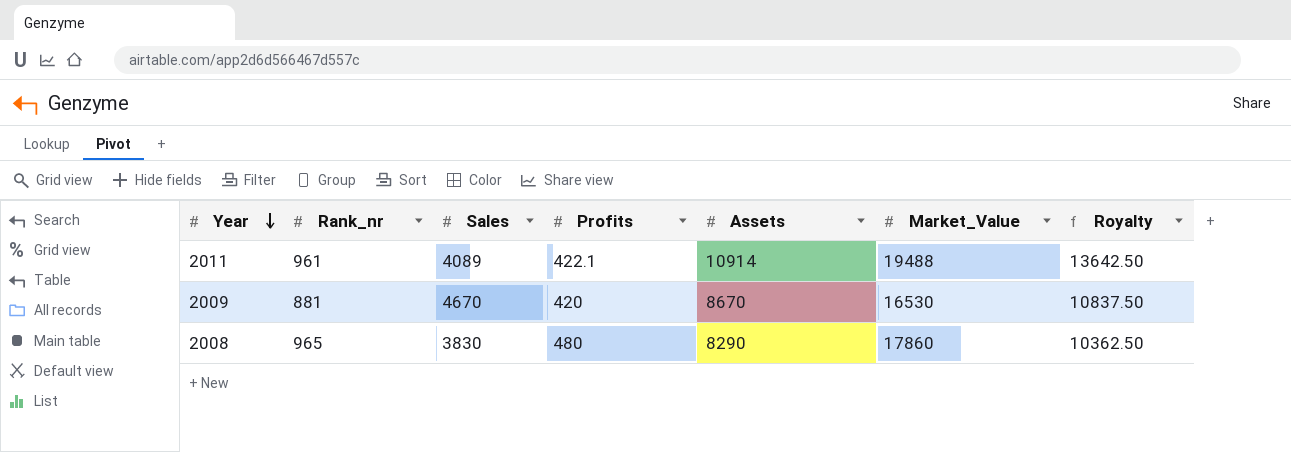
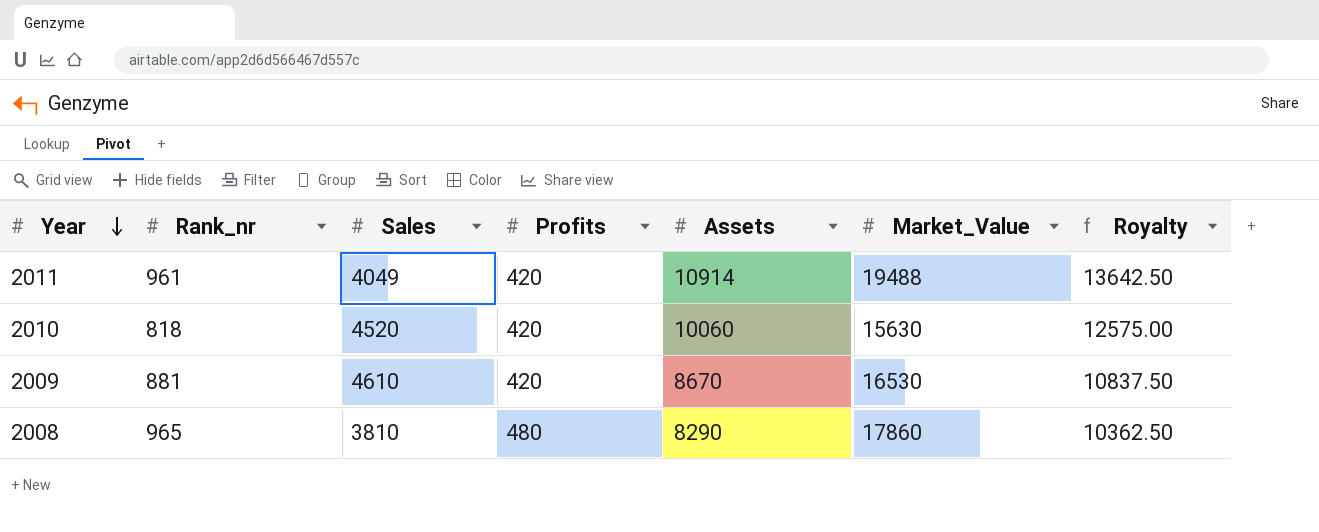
2011 | Sales: 4089 -> 4049
2011 | Profits: 422.1 -> 420
row 2010: none -> 818 | 4520 | 420 | 10060 | 15630 | 12575.00
2009 | Sales: 4670 -> 4610
2008 | Sales: 3830 -> 3810

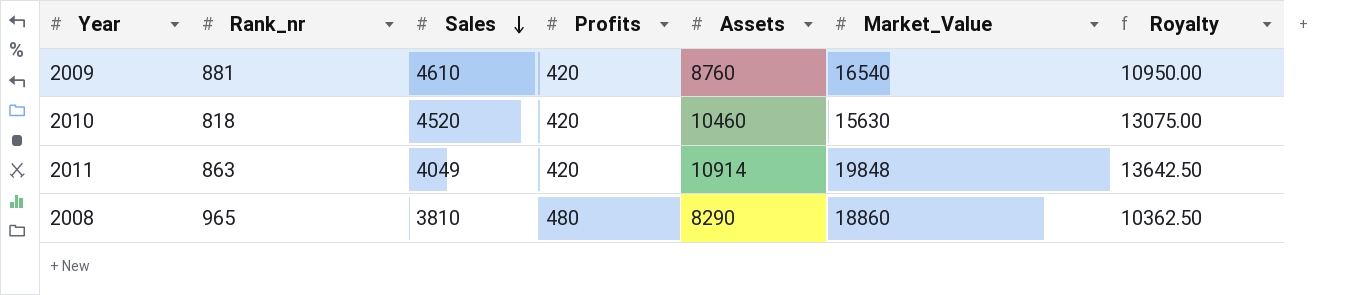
row order: Year descending -> Sales descending
2009 | Assets: 8670 -> 8760
2009 | Market_Value: 16530 -> 16540
2009 | Royalty: 10837.50 -> 10950.00
2010 | Assets: 10060 -> 10460
2010 | Royalty: 12575.00 -> 13075.00
2011 | Rank_nr: 961 -> 863
2011 | Market_Value: 19488 -> 19848
2008 | Market_Value: 17860 -> 18860

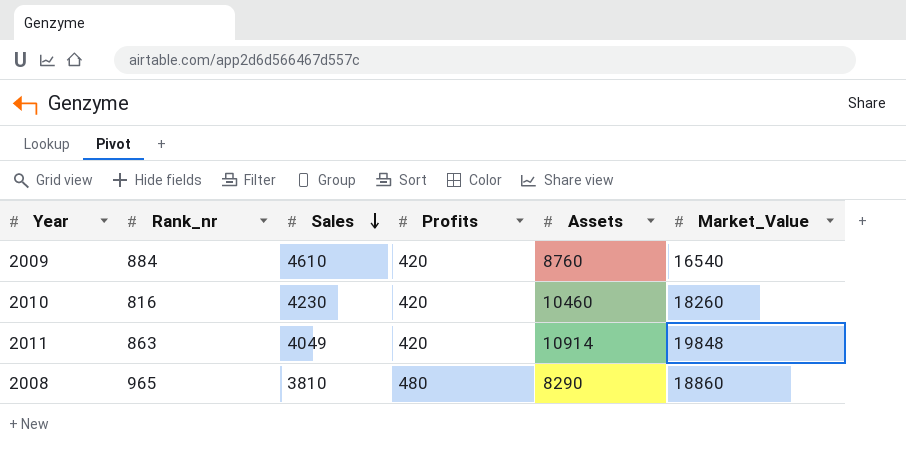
column Royalty | formula: [Assets] * 1.25 -> none
2009 | Rank_nr: 881 -> 884
2010 | Rank_nr: 818 -> 816
2010 | Sales: 4520 -> 4230
2010 | Market_Value: 15630 -> 18260

